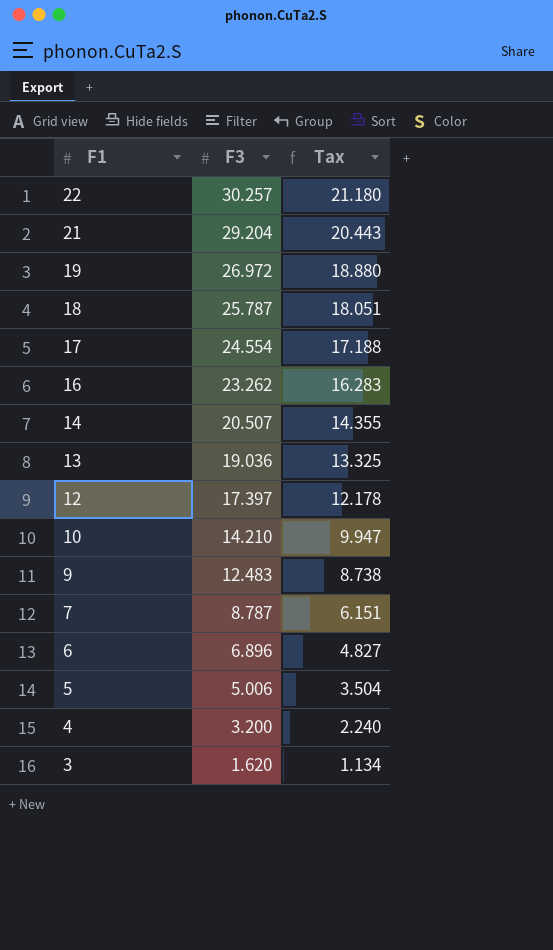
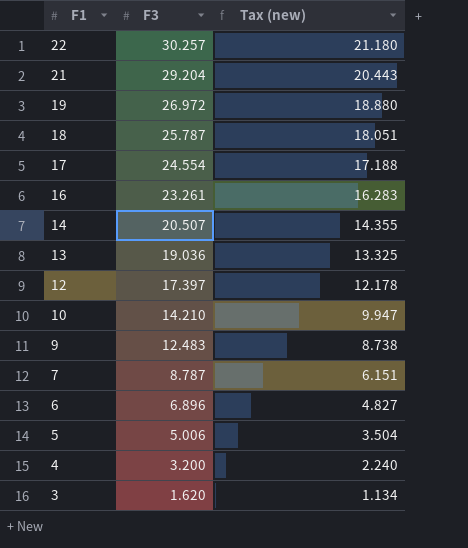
column name: Tax -> Tax (new)
16 | F3: 23.262 -> 23.261

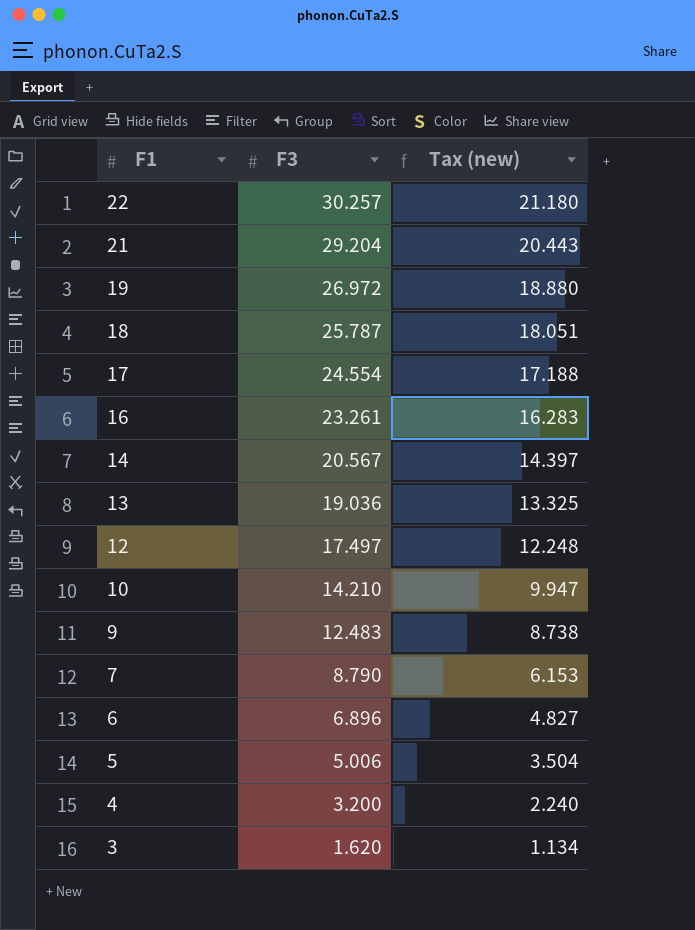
14 | F3: 20.507 -> 20.567
14 | Tax (new): 14.355 -> 14.397
12 | F3: 17.397 -> 17.497
12 | Tax (new): 12.178 -> 12.248
7 | F3: 8.787 -> 8.790
7 | Tax (new): 6.151 -> 6.153

